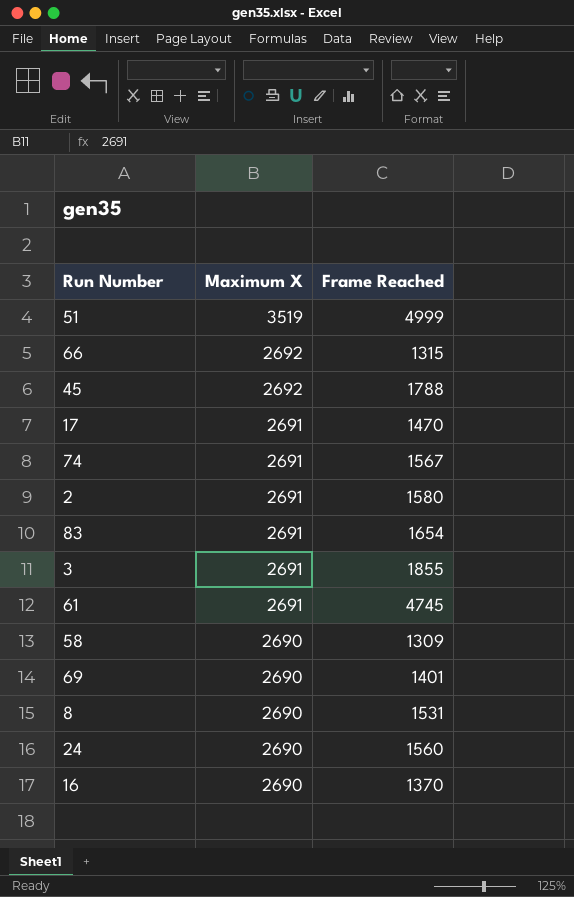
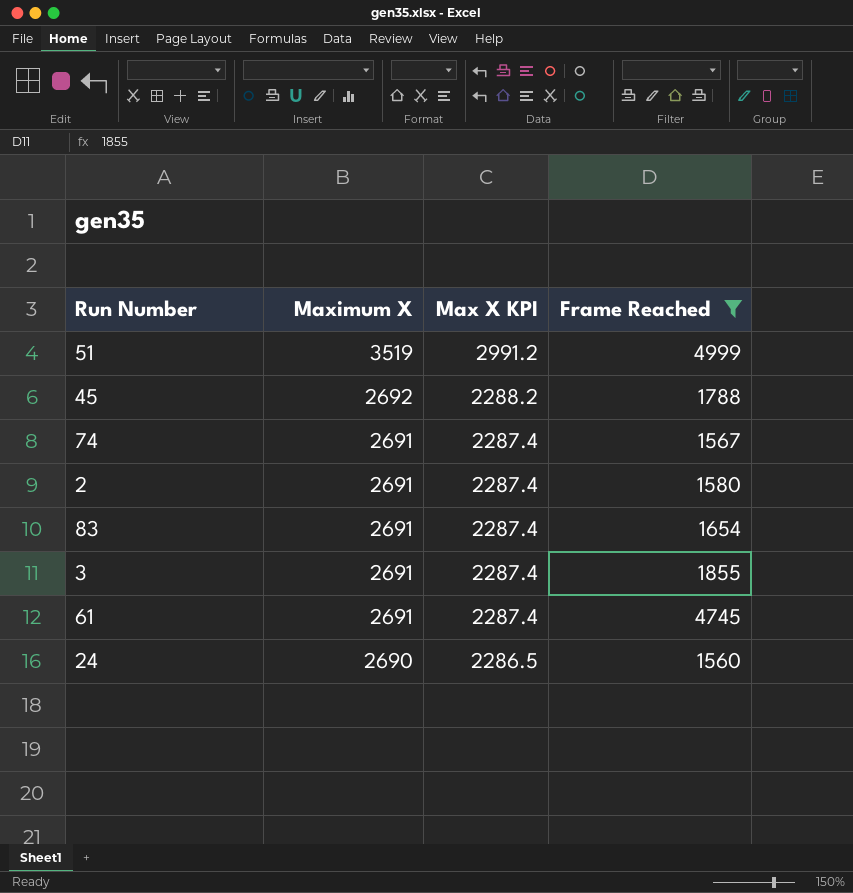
filter: none -> Frame Reached >= 1560
column Max X KPI | formula: none -> [Maximum X] * 0.85

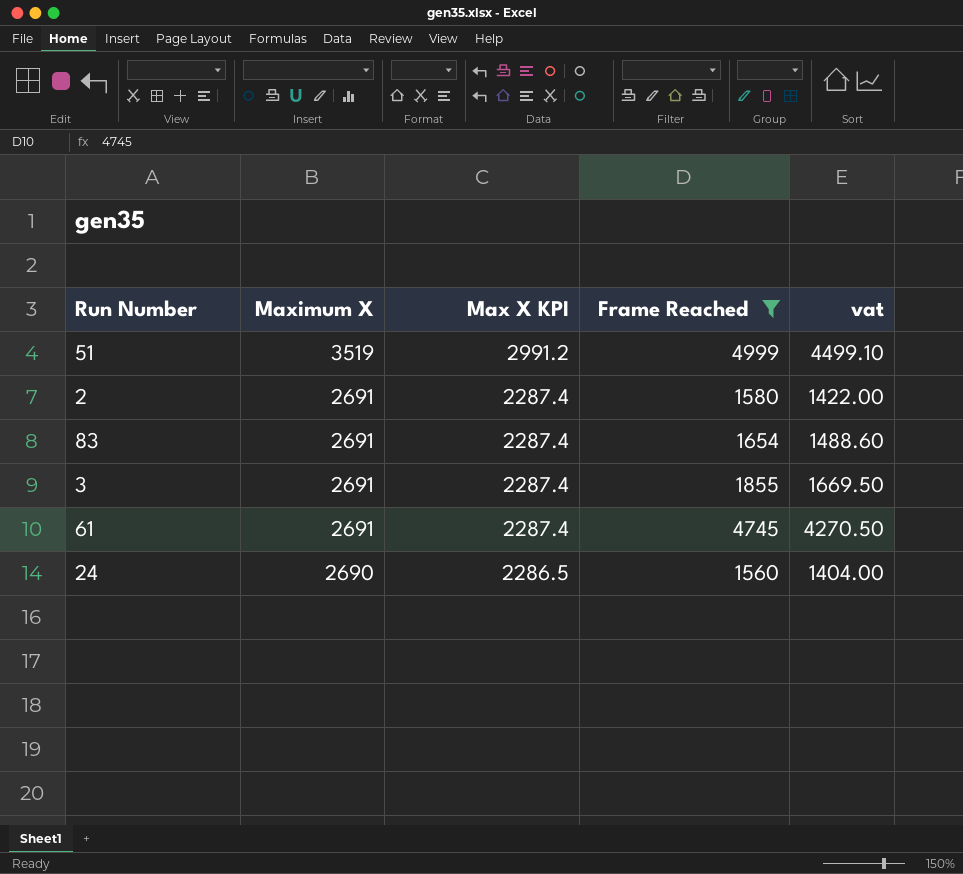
column vat | formula: none -> [Frame Reached] * 0.9
row 45: 2692 | 2288.2 | 1788 -> none
row 74: 2691 | 2287.4 | 1567 -> none

